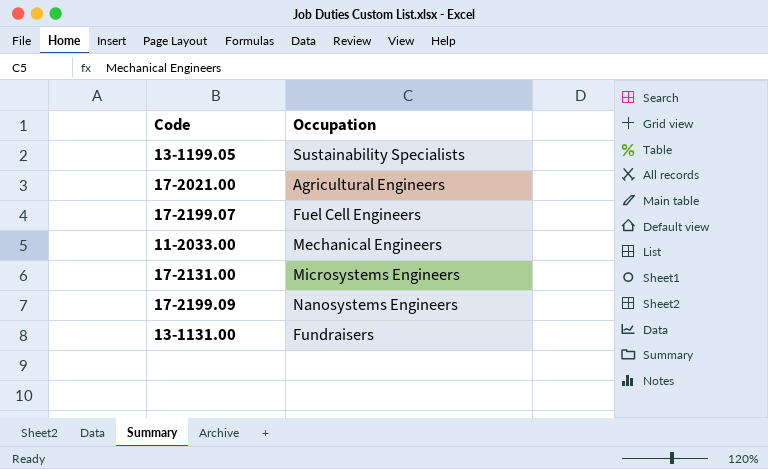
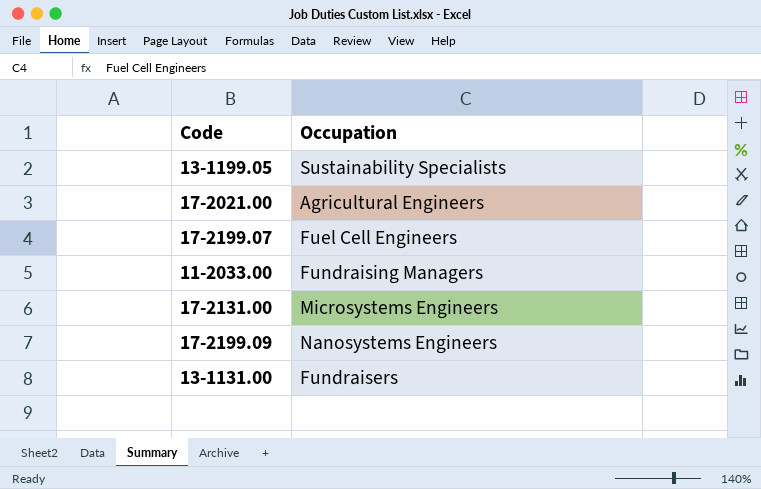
11-2033.00 | Occupation: Mechanical Engineers -> Fundraising Managers

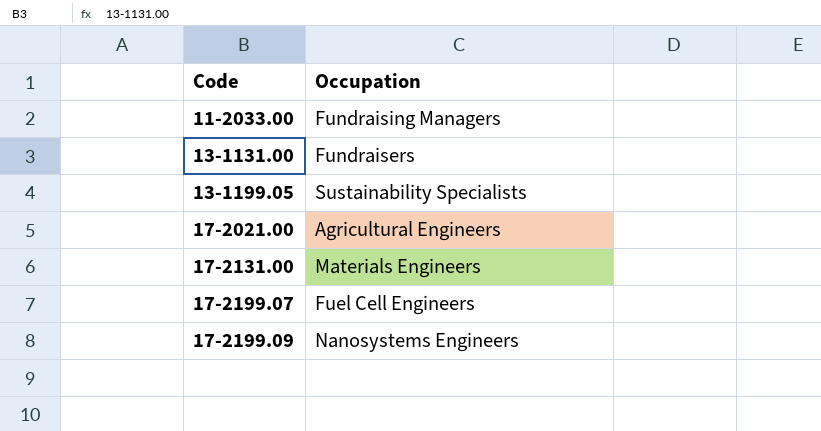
row order: none -> Code ascending
17-2131.00 | Occupation: Microsystems Engineers -> Materials Engineers

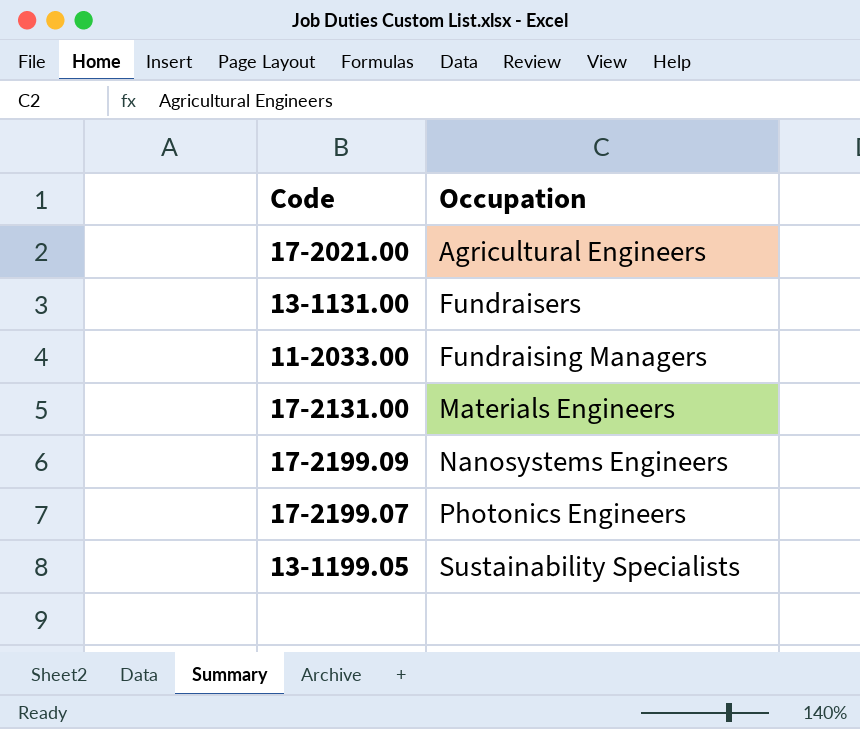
row order: Code ascending -> Occupation ascending
17-2199.07 | Occupation: Fuel Cell Engineers -> Photonics Engineers

